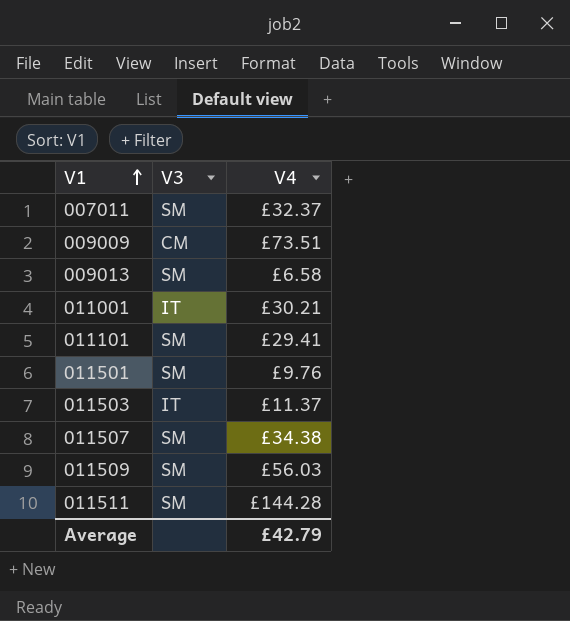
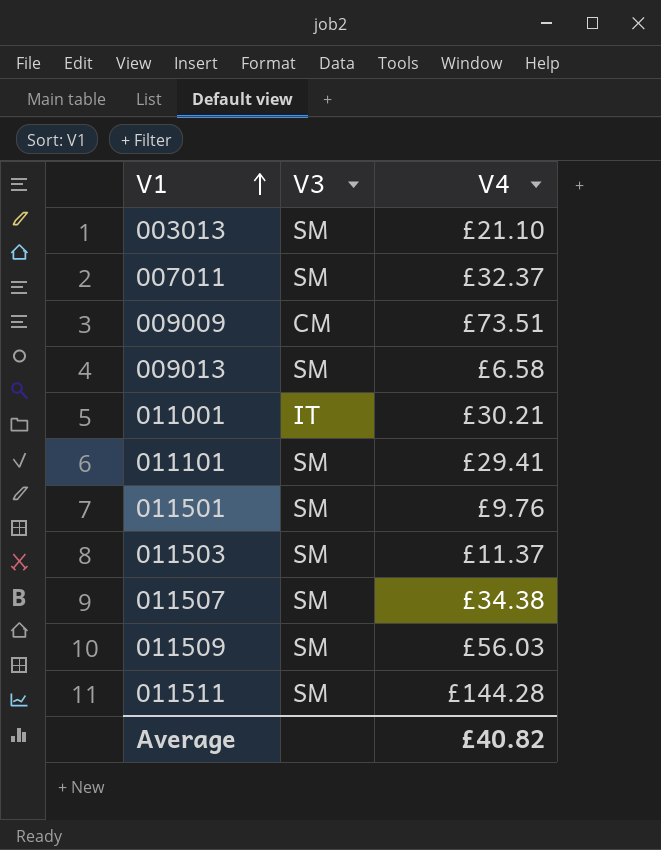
row 003013: none -> SM | £21.10
011503 | V3: IT -> SM
Average | V4: £42.79 -> £40.82

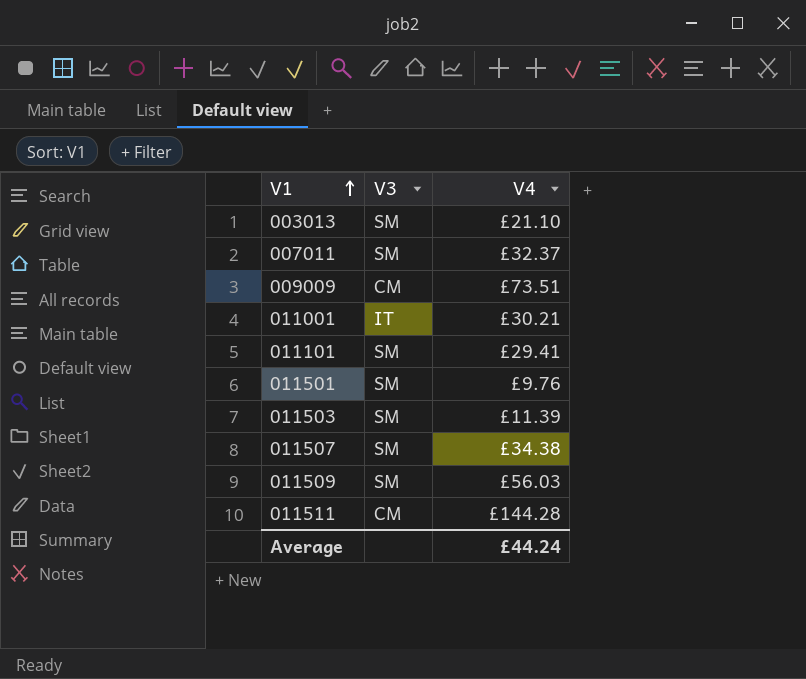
row 009013: SM | £6.58 -> none
011503 | V4: £11.37 -> £11.39
011511 | V3: SM -> CM
Average | V4: £40.82 -> £44.24

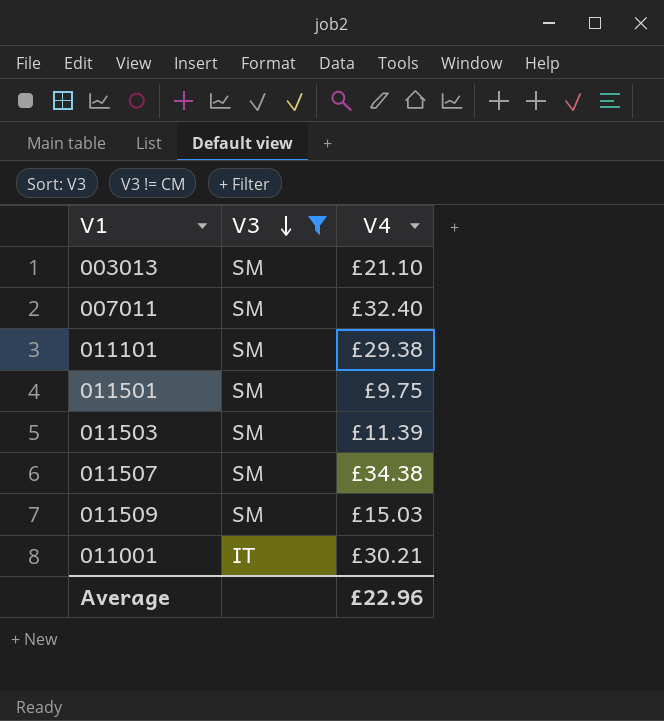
filter: none -> V3 != CM
row order: V1 ascending -> V3 descending
007011 | V4: £32.37 -> £32.40
011101 | V4: £29.41 -> £29.38
011501 | V4: £9.76 -> £9.75
011509 | V4: £56.03 -> £15.03
Average | V4: £44.24 -> £22.96

